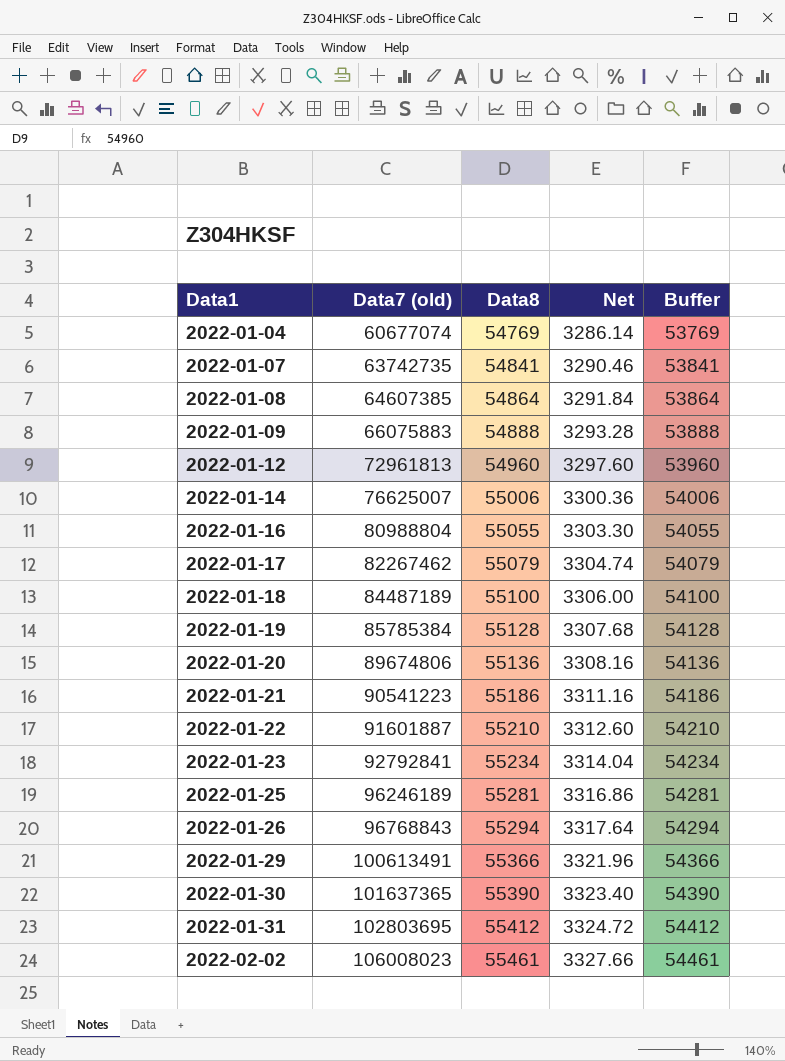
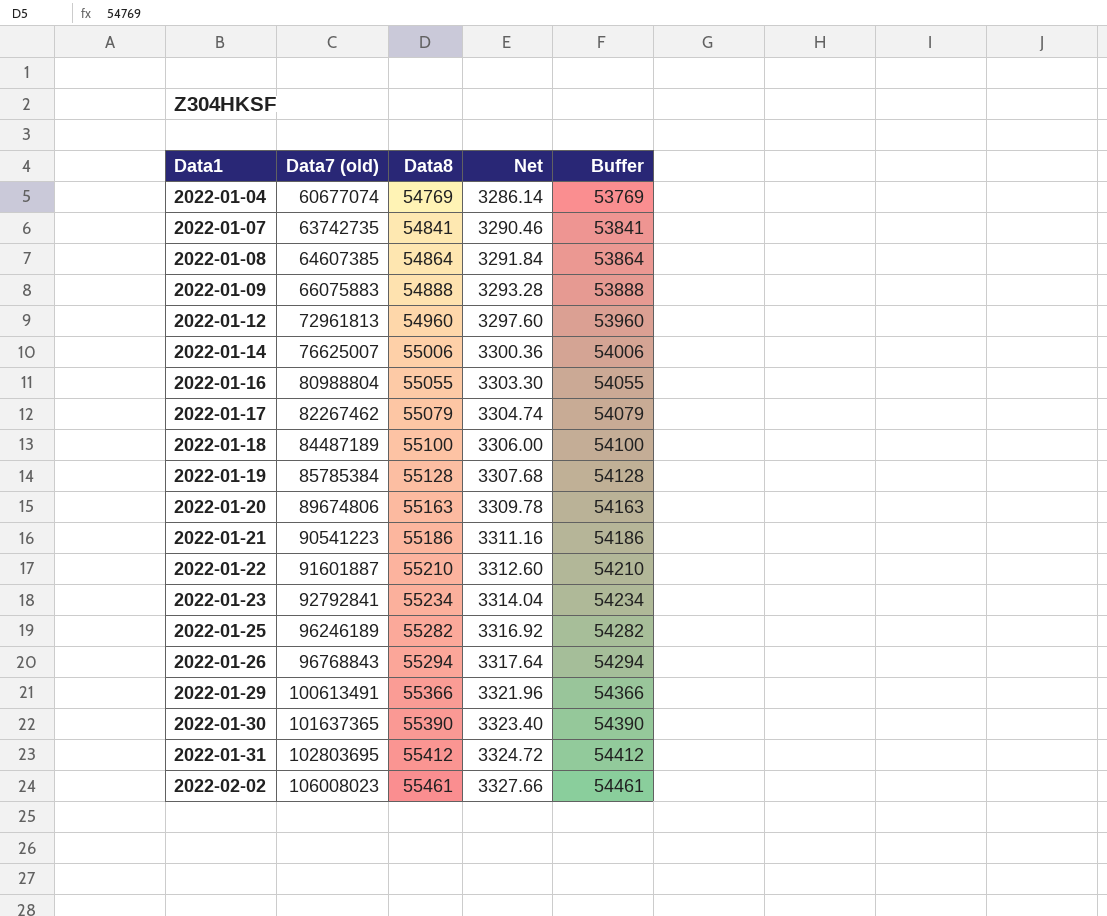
2022-01-20 | Data8: 55136 -> 55163
2022-01-20 | Net: 3308.16 -> 3309.78
2022-01-20 | Buffer: 54136 -> 54163
2022-01-25 | Data8: 55281 -> 55282
2022-01-25 | Net: 3316.86 -> 3316.92
2022-01-25 | Buffer: 54281 -> 54282

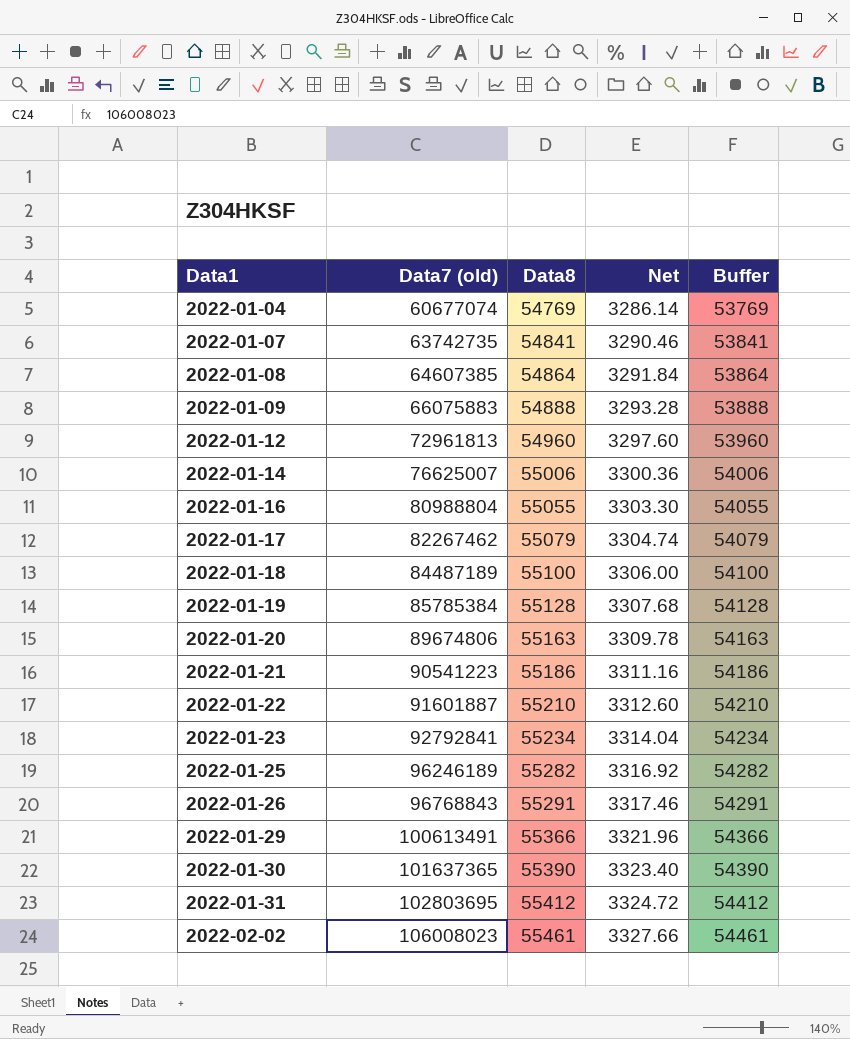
2022-01-26 | Data8: 55294 -> 55291
2022-01-26 | Net: 3317.64 -> 3317.46
2022-01-26 | Buffer: 54294 -> 54291

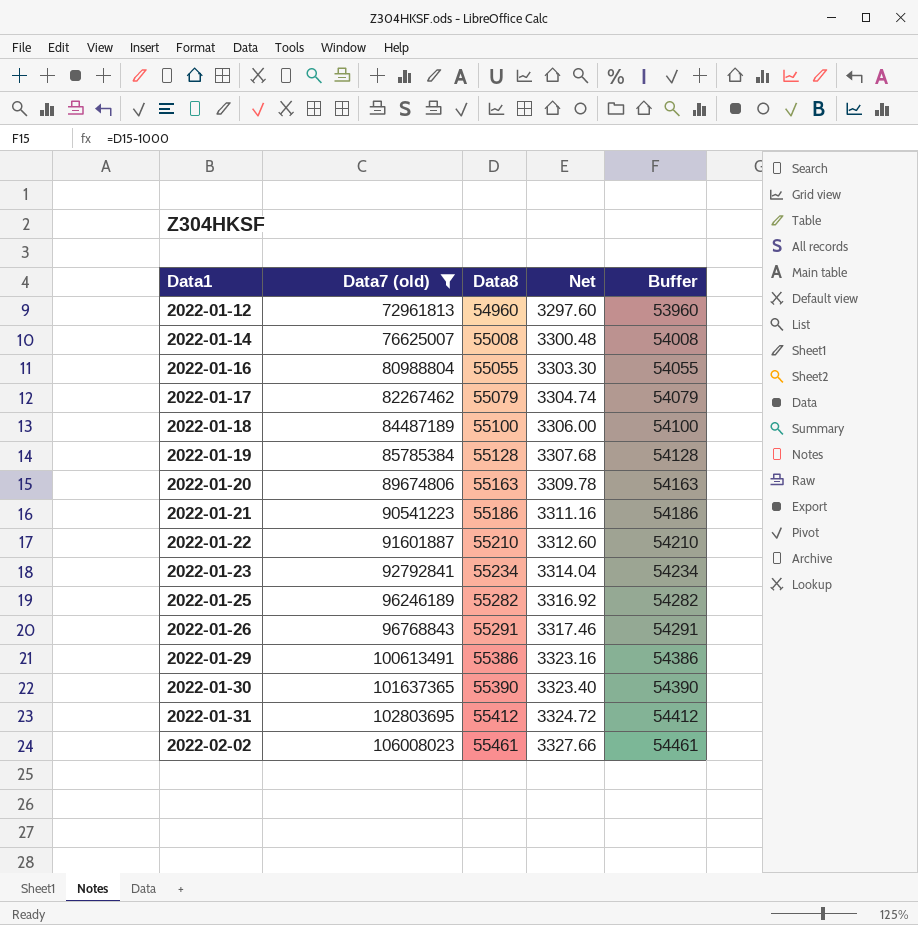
filter: none -> Data7 (old) >= 72961813
2022-01-14 | Data8: 55006 -> 55008
2022-01-14 | Net: 3300.36 -> 3300.48
2022-01-14 | Buffer: 54006 -> 54008
2022-01-29 | Data8: 55366 -> 55386
2022-01-29 | Net: 3321.96 -> 3323.16
2022-01-29 | Buffer: 54366 -> 54386

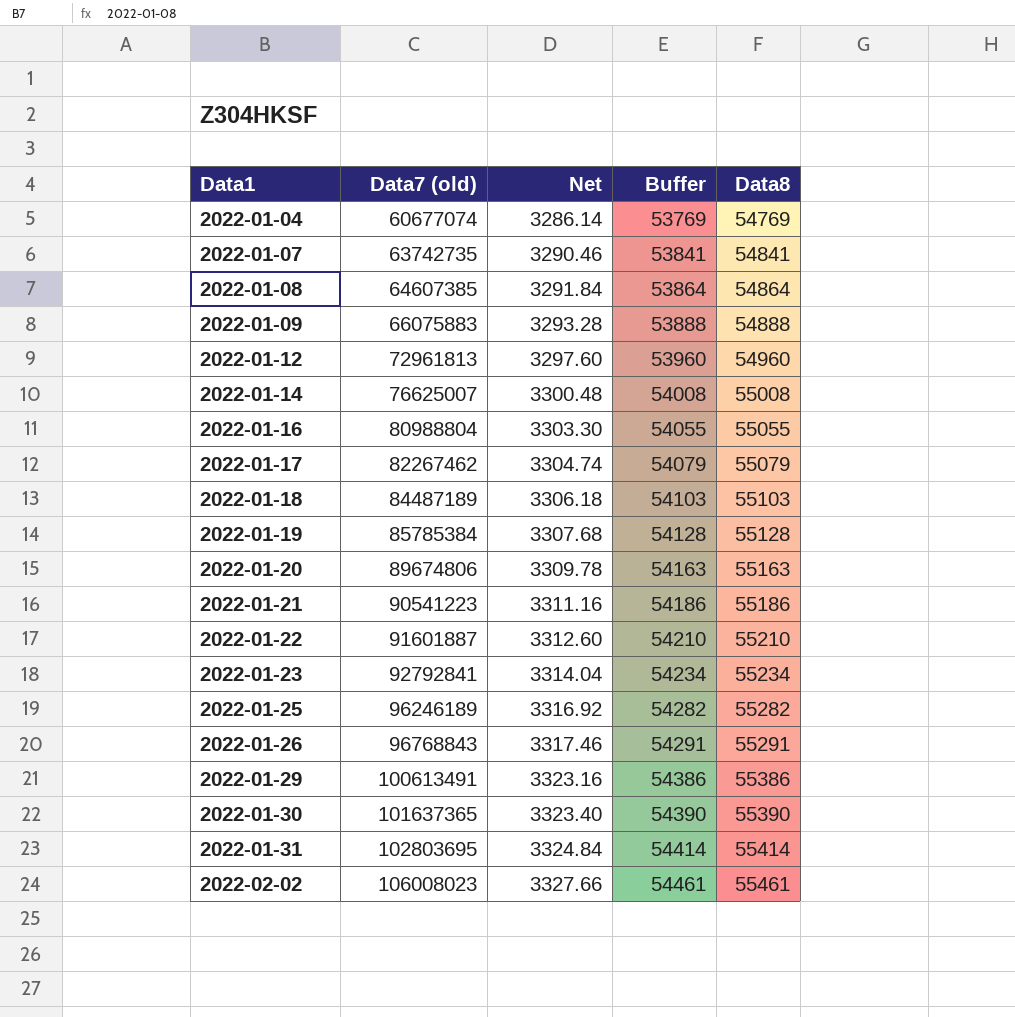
filter: Data7 (old) >= 72961813 -> none
column Data8 | position: 3 -> 5
2022-01-18 | Net: 3306.00 -> 3306.18
2022-01-18 | Buffer: 54100 -> 54103
2022-01-18 | Data8: 55100 -> 55103
2022-01-31 | Net: 3324.72 -> 3324.84
2022-01-31 | Buffer: 54412 -> 54414
2022-01-31 | Data8: 55412 -> 55414

